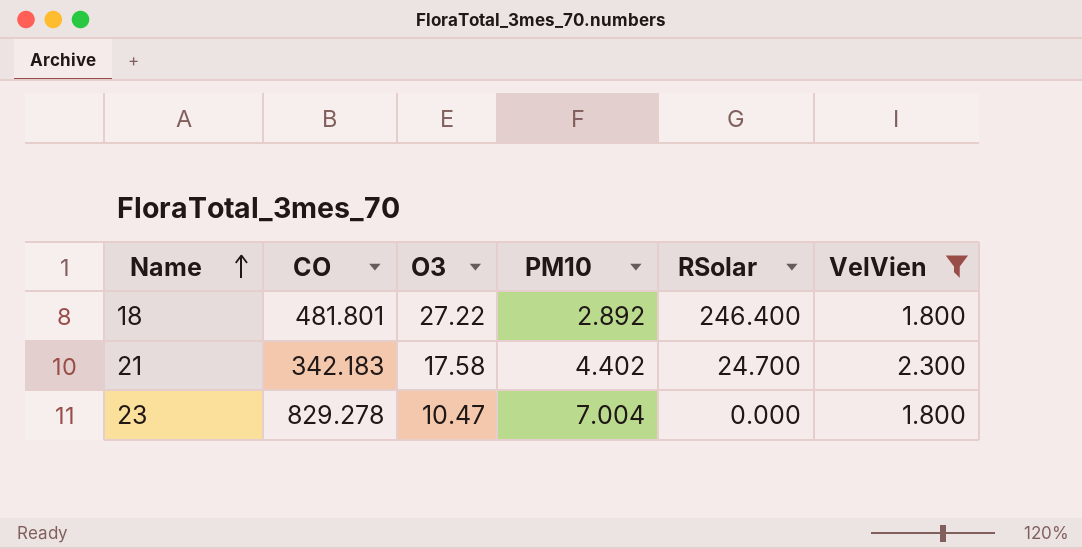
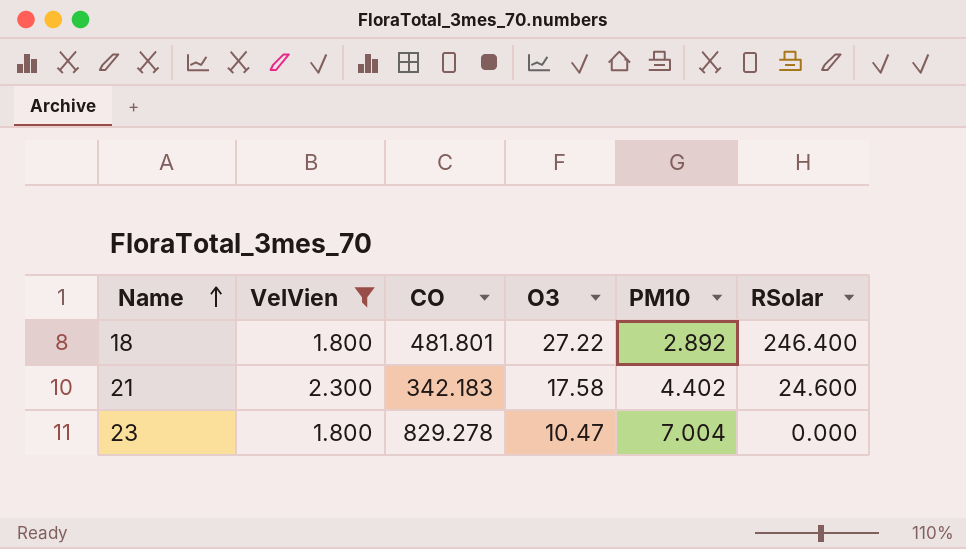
column VelVien | position: 6 -> 2
21 | RSolar: 24.700 -> 24.600

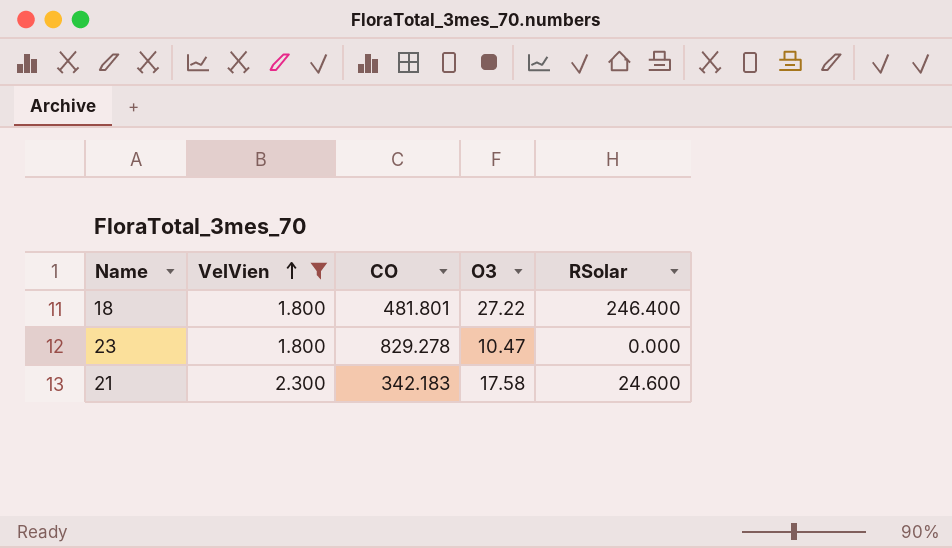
row order: Name ascending -> VelVien ascending
column PM10 | position: 5 -> none

